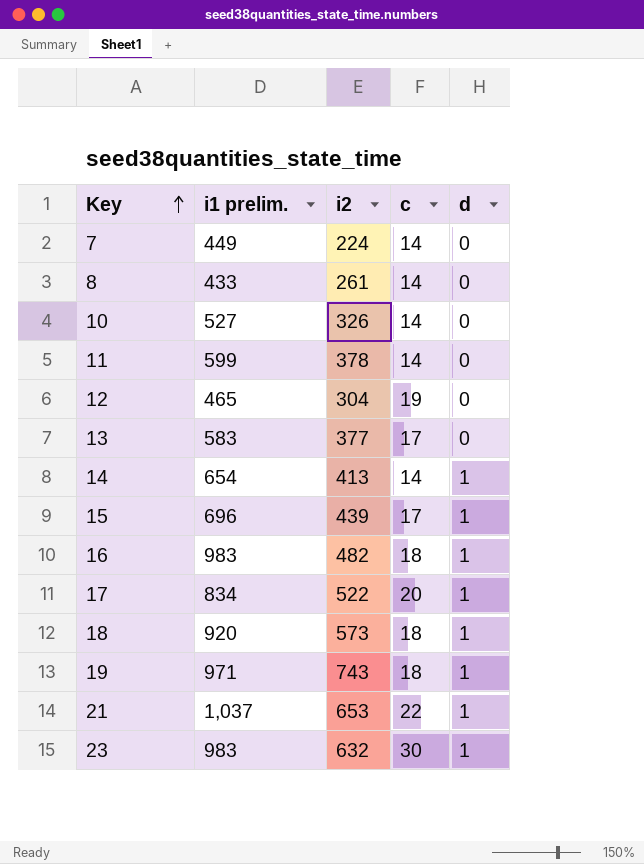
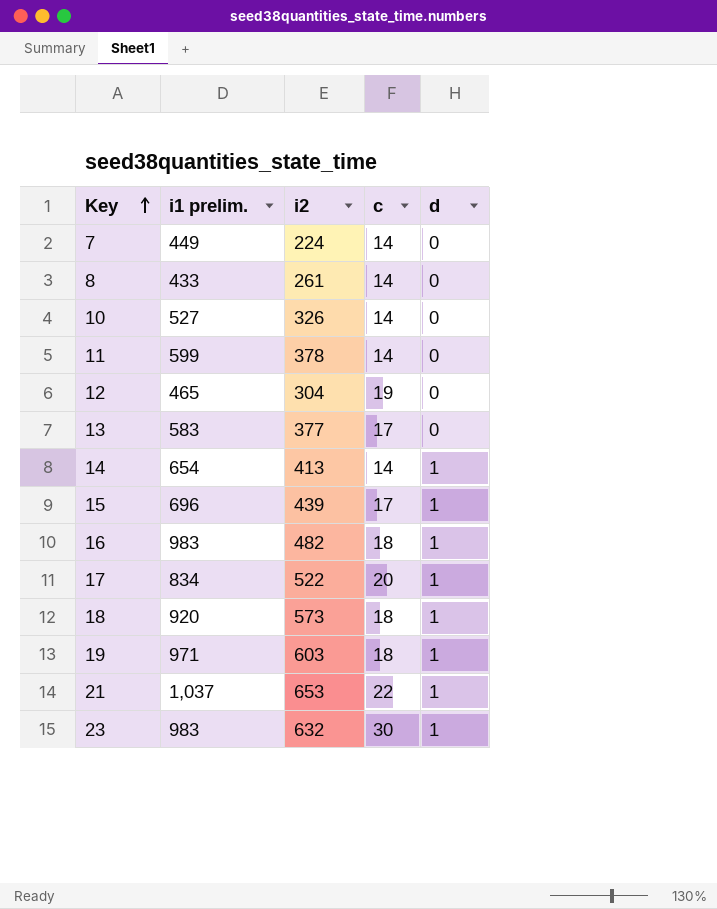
19 | i2: 743 -> 603

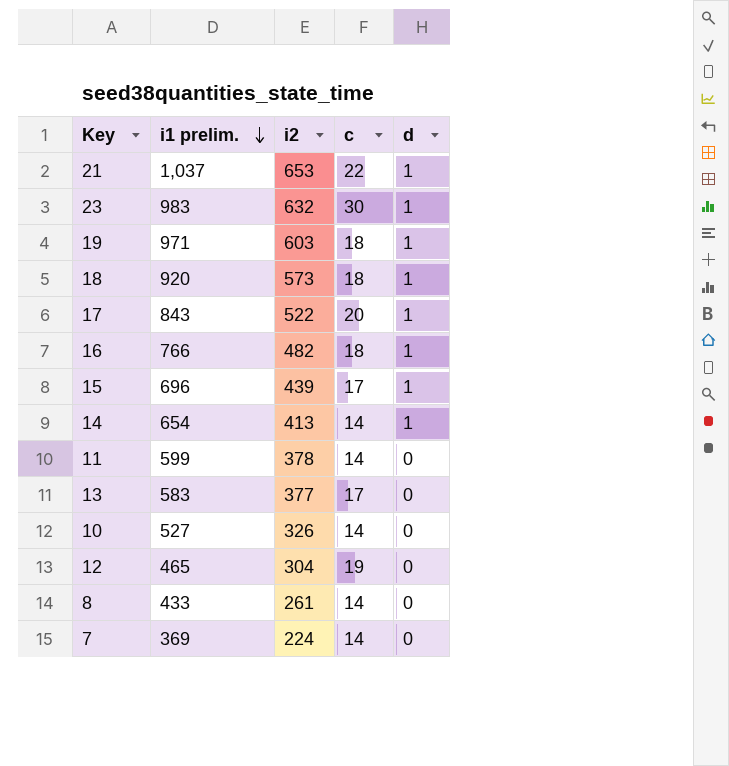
row order: Key ascending -> i1 prelim. descending
17 | i1 prelim.: 834 -> 843
16 | i1 prelim.: 983 -> 766
7 | i1 prelim.: 449 -> 369

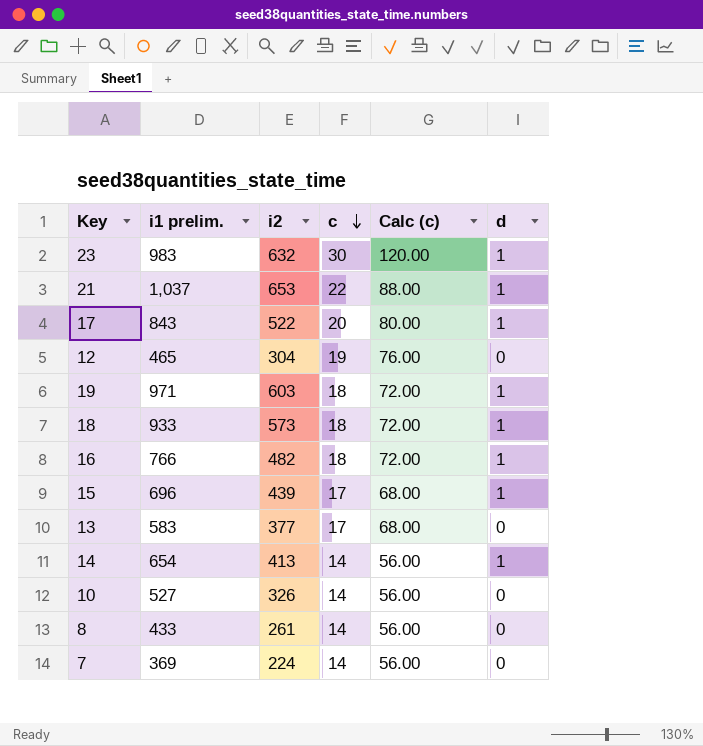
row order: i1 prelim. descending -> c descending
column Calc (c) | formula: none -> [c] * 4
row 11: 599 | 378 | 14 | 0 -> none
18 | i1 prelim.: 920 -> 933

